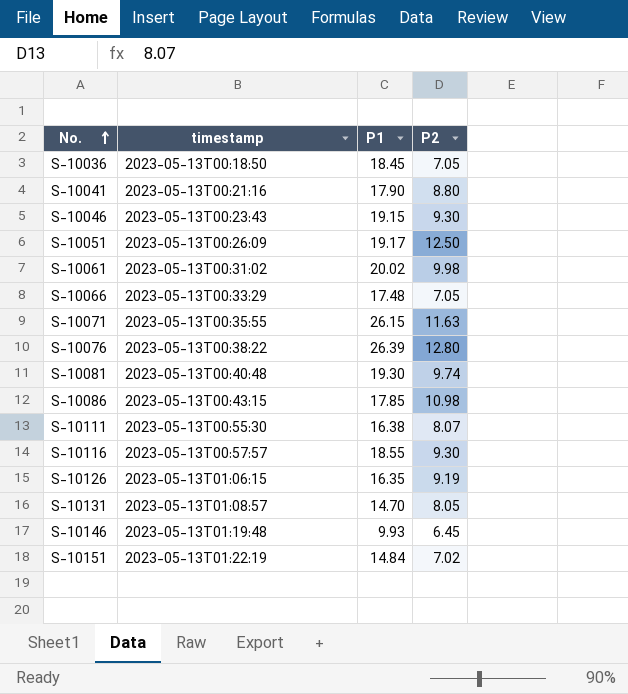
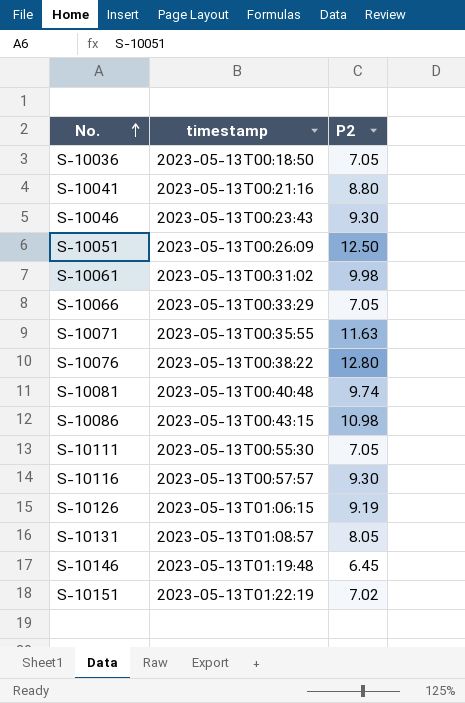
column P1 | position: 3 -> none
S-10111 | P2: 8.07 -> 7.05

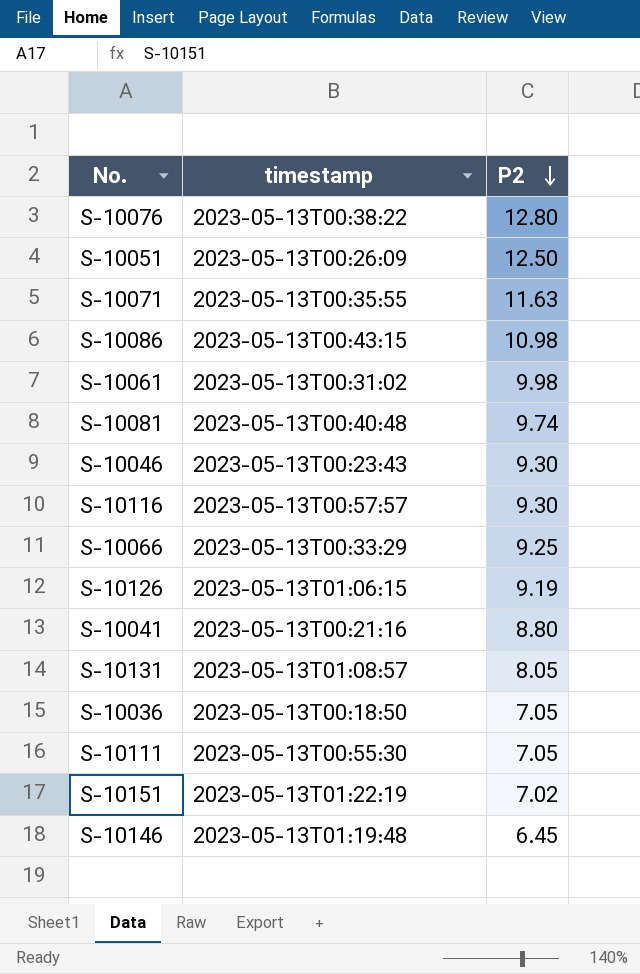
row order: No. ascending -> P2 descending
S-10066 | P2: 7.05 -> 9.25

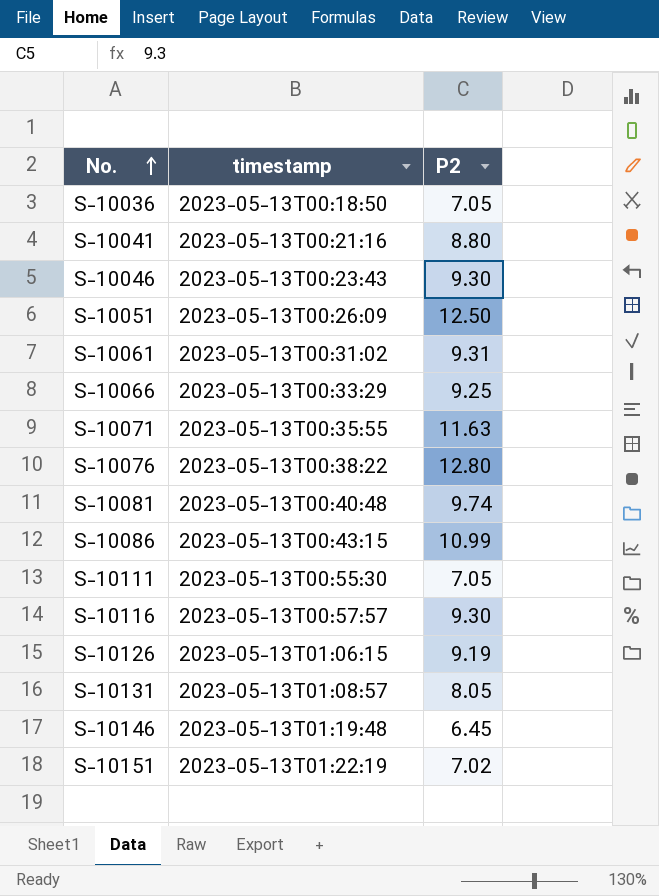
row order: P2 descending -> No. ascending
S-10061 | P2: 9.98 -> 9.31
S-10086 | P2: 10.98 -> 10.99

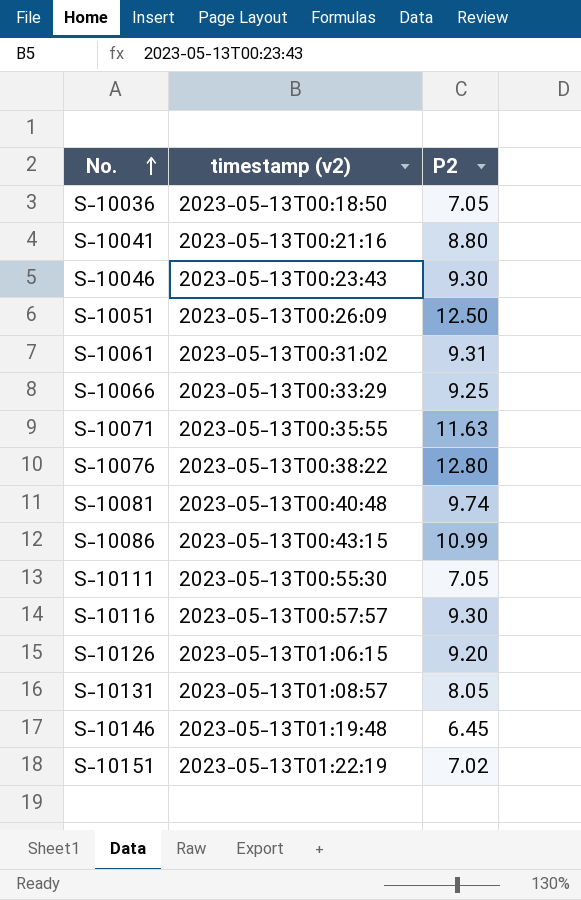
column name: timestamp -> timestamp (v2)
S-10126 | P2: 9.19 -> 9.20

